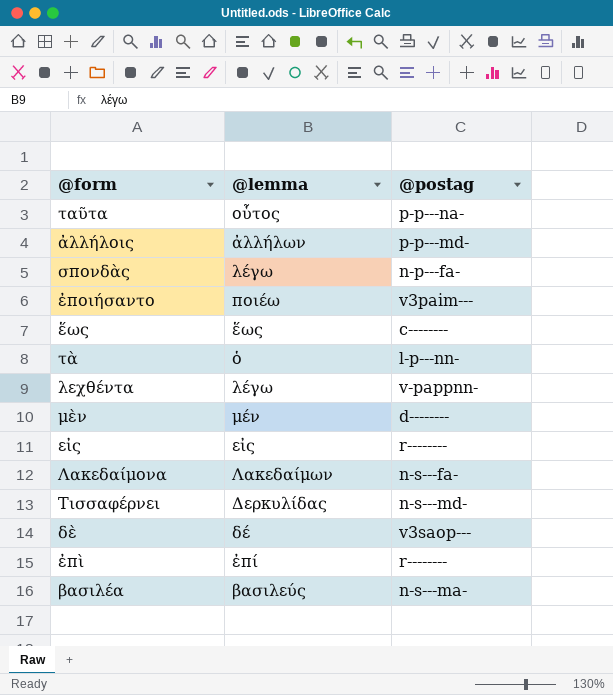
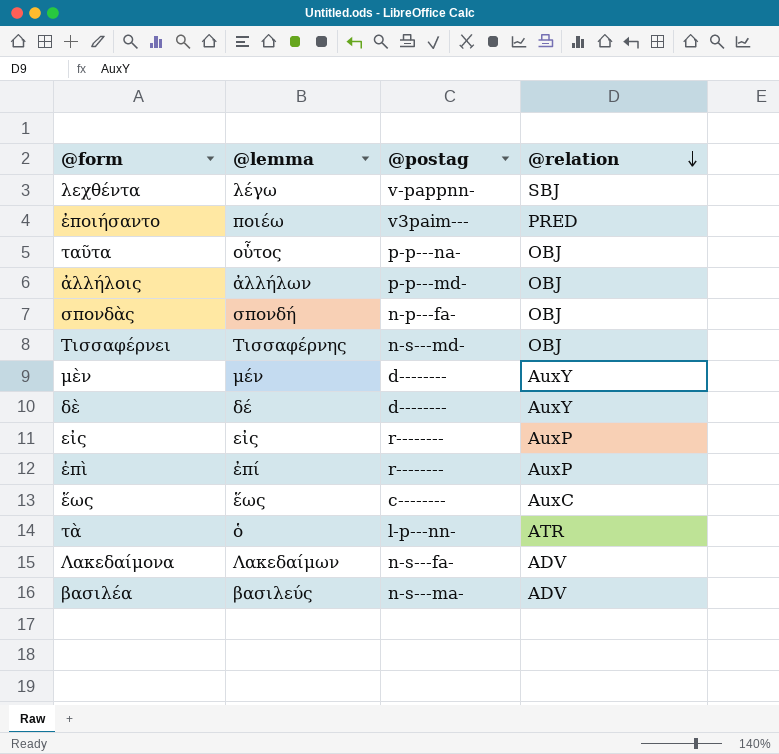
row order: none -> @relation descending
column @relation | position: none -> 4
σπονδὰς | @lemma: λέγω -> σπονδή
Τισσαφέρνει | @lemma: Δερκυλίδας -> Τισσαφέρνης
δὲ | @postag: v3saop--- -> d--------

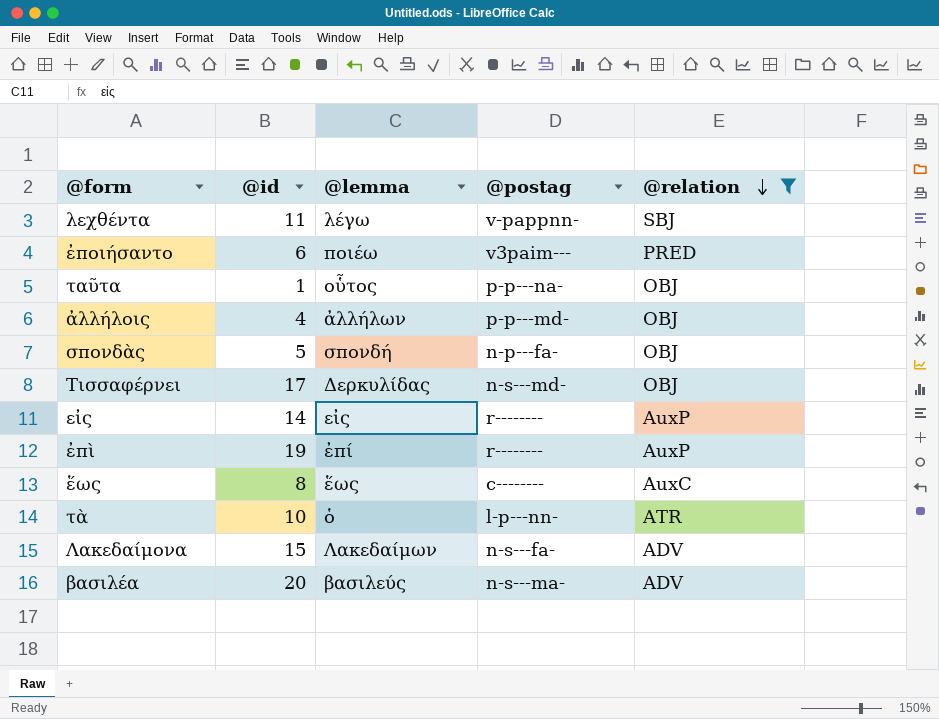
filter: none -> @relation != AuxY
column @id | position: none -> 2
Τισσαφέρνει | @lemma: Τισσαφέρνης -> Δερκυλίδας

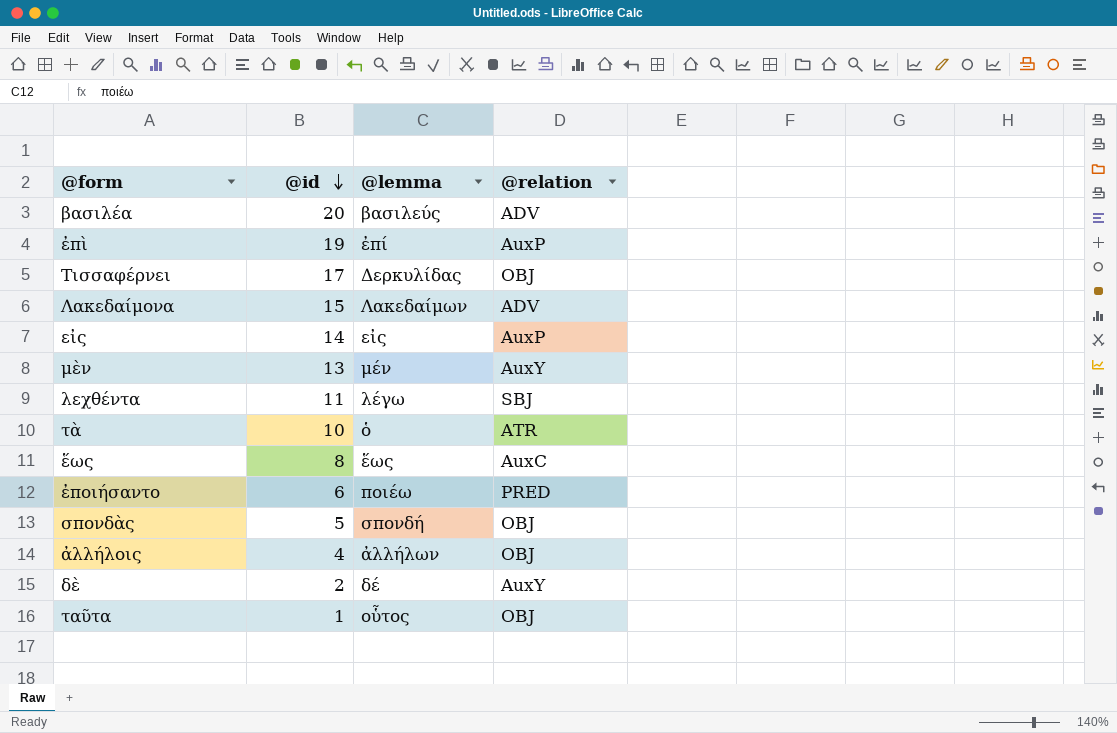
filter: @relation != AuxY -> none
row order: @relation descending -> @id descending
column @postag | position: 4 -> none

